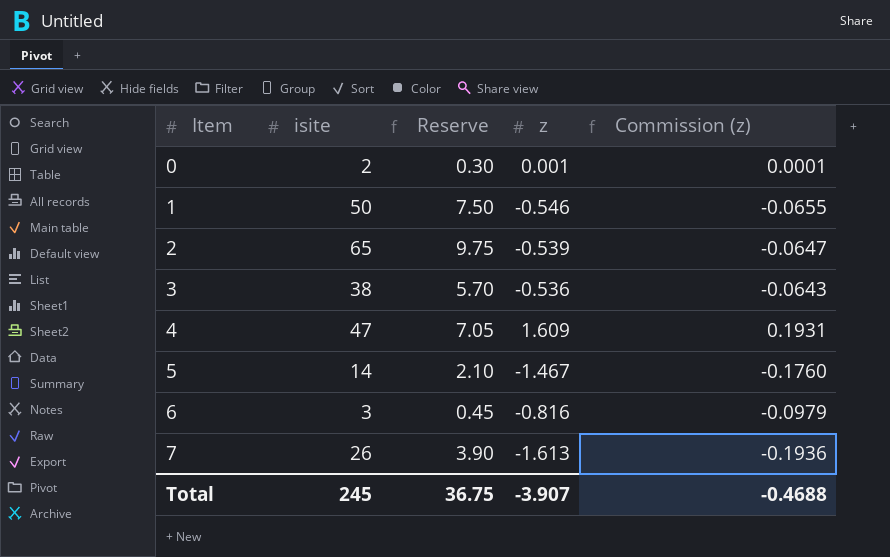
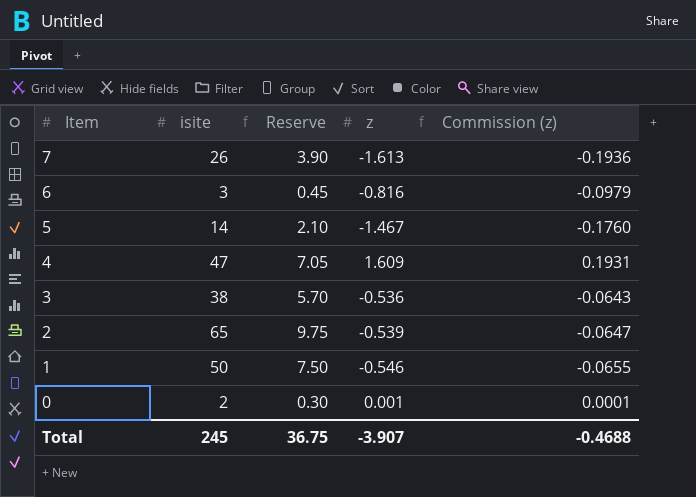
row order: Item ascending -> Item descending

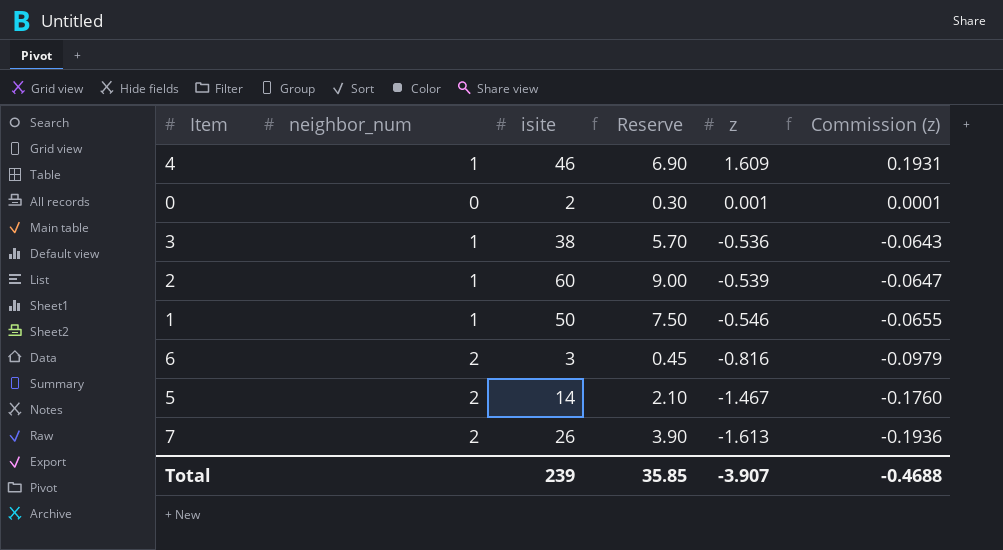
row order: Item descending -> z descending
column neighbor_num | position: none -> 2
4 | isite: 47 -> 46
4 | Reserve: 7.05 -> 6.90
2 | isite: 65 -> 60
2 | Reserve: 9.75 -> 9.00
Total | isite: 245 -> 239
Total | Reserve: 36.75 -> 35.85

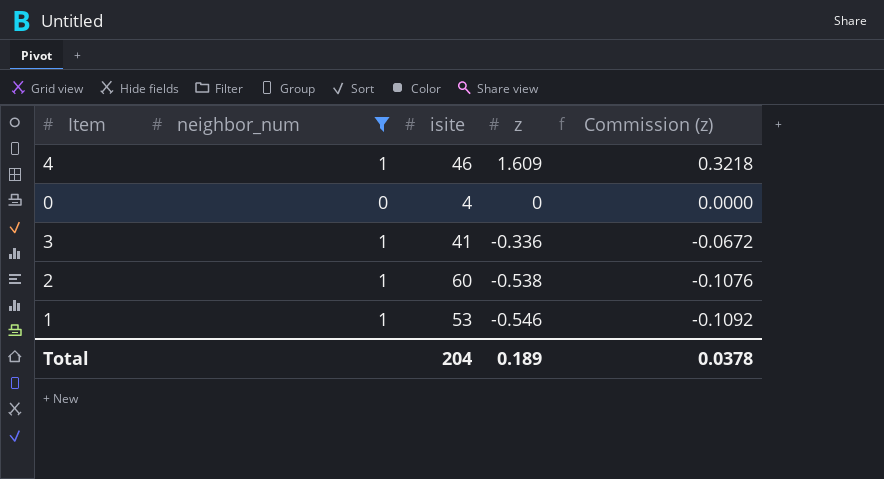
filter: none -> neighbor_num != 2
column Reserve | formula: [isite] * 0.15 -> none
column Commission (z) | formula: [z] * 0.12 -> [z] * 0.2
0 | isite: 2 -> 4
0 | z: 0.001 -> 0
3 | isite: 38 -> 41
3 | z: -0.536 -> -0.336
2 | z: -0.539 -> -0.538
1 | isite: 50 -> 53
Total | isite: 239 -> 204
Total | z: -3.907 -> 0.189
Total | Commission (z): -0.4688 -> 0.0378

